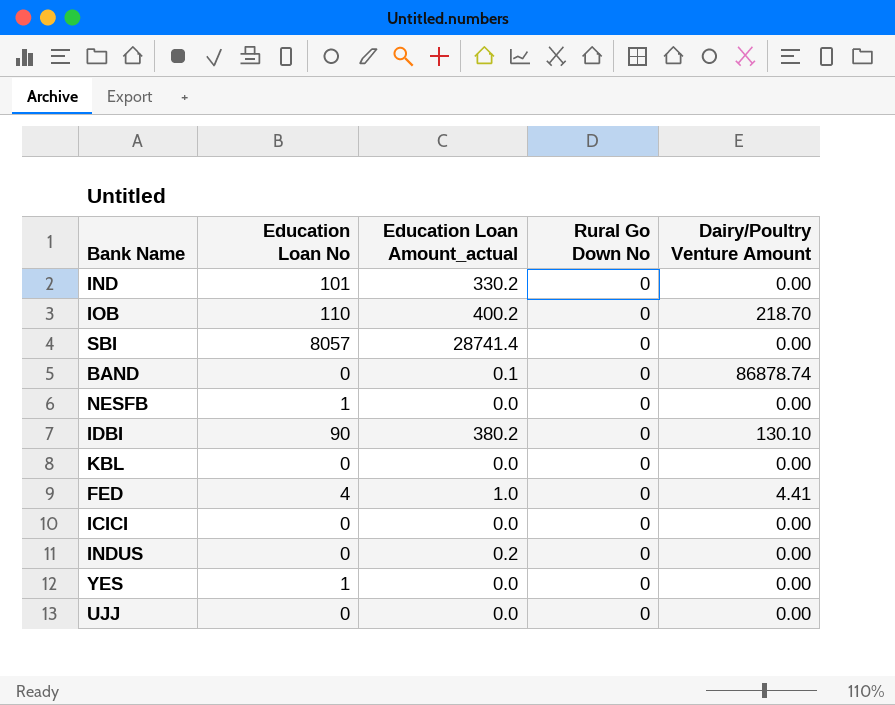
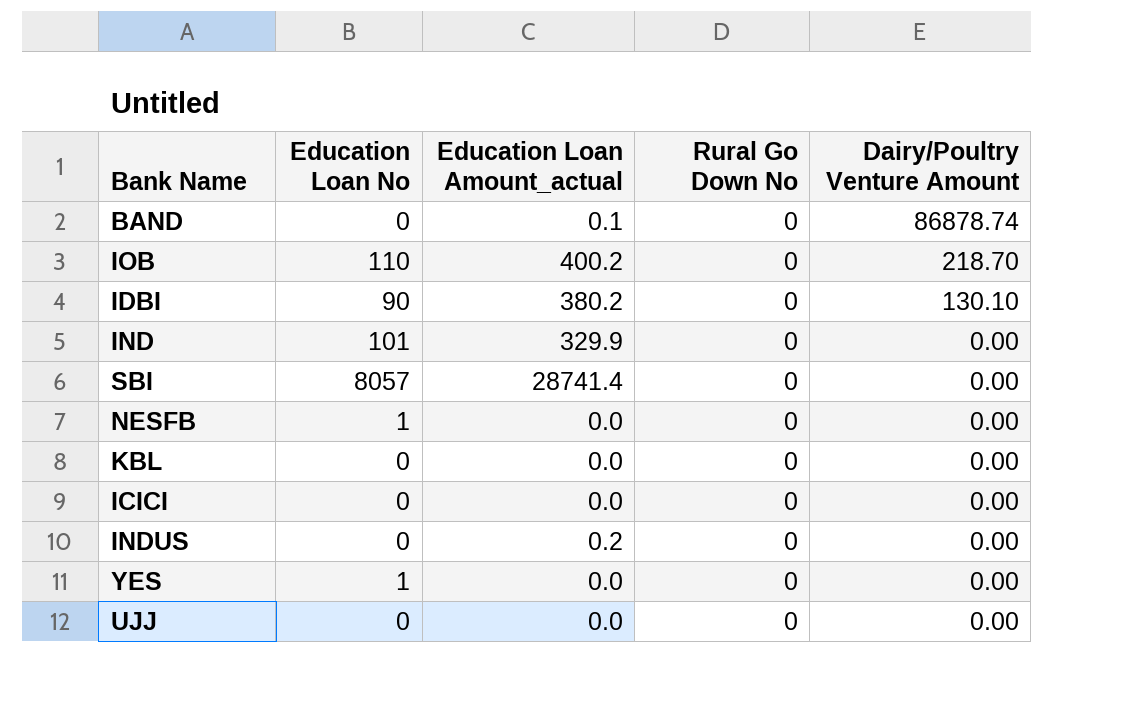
row order: none -> Dairy/Poultry Venture Amount descending
row FED: 4 | 1.0 | 0 | 4.41 -> none
IND | Education Loan Amount_actual: 330.2 -> 329.9

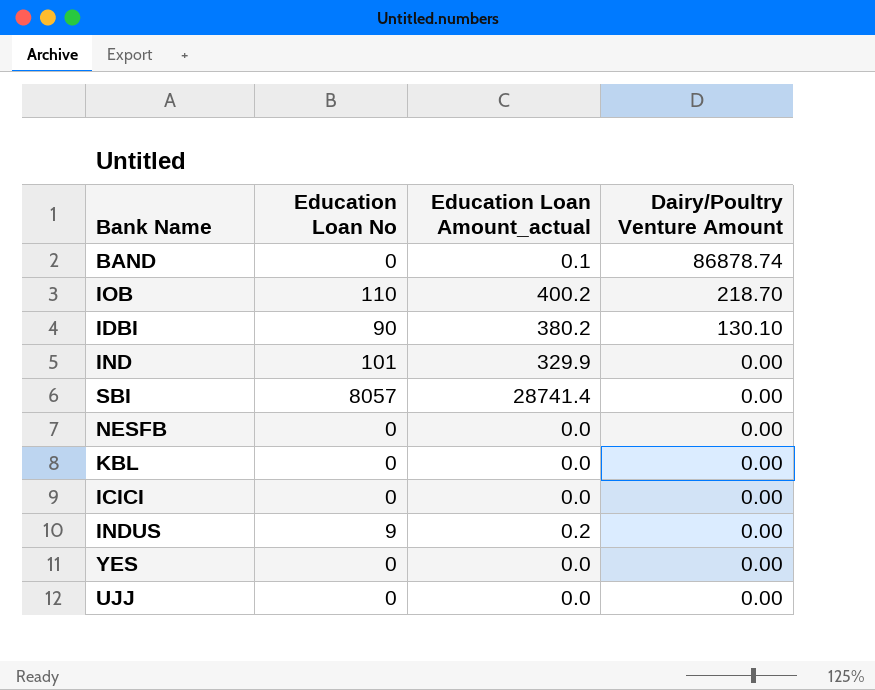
column Rural Go Down No | position: 4 -> none
NESFB | Education Loan No: 1 -> 0
INDUS | Education Loan No: 0 -> 9
YES | Education Loan No: 1 -> 0

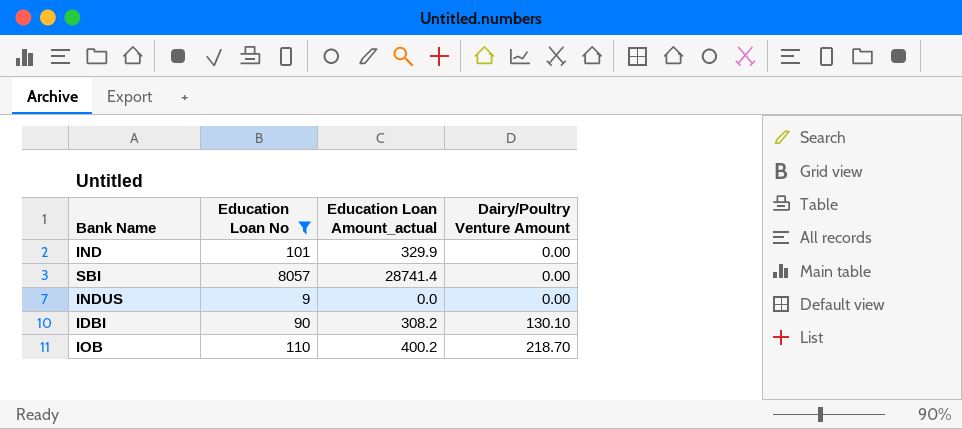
filter: none -> Education Loan No != 0
row order: Dairy/Poultry Venture Amount descending -> Dairy/Poultry Venture Amount ascending
INDUS | Education Loan Amount_actual: 0.2 -> 0.0
IDBI | Education Loan Amount_actual: 380.2 -> 308.2

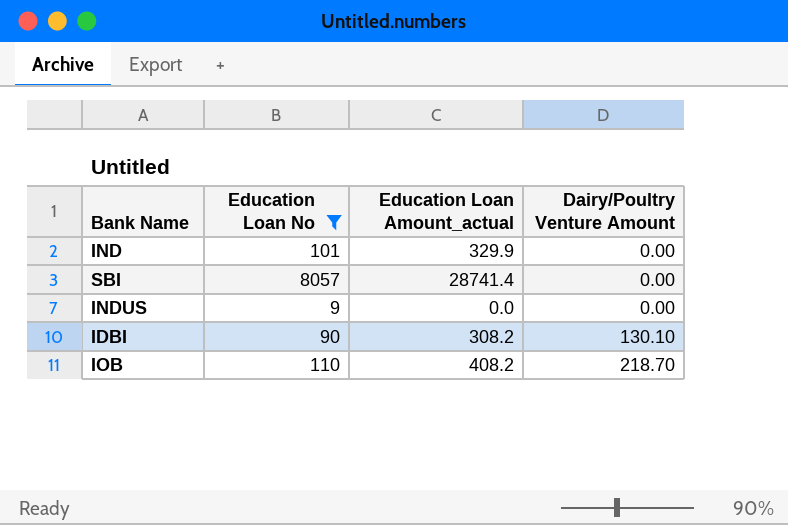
IOB | Education Loan Amount_actual: 400.2 -> 408.2

